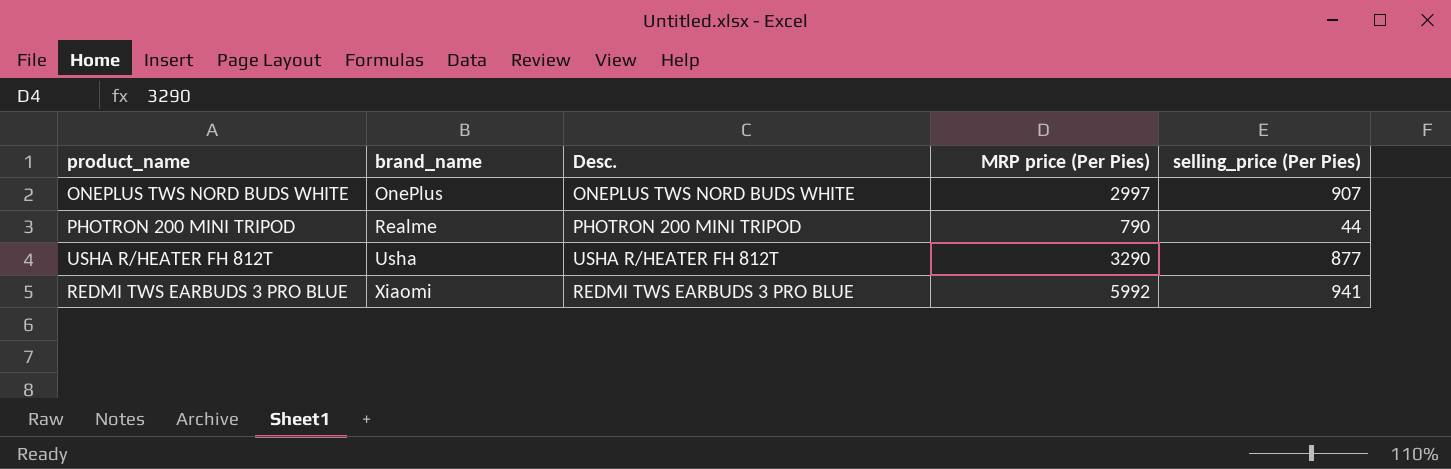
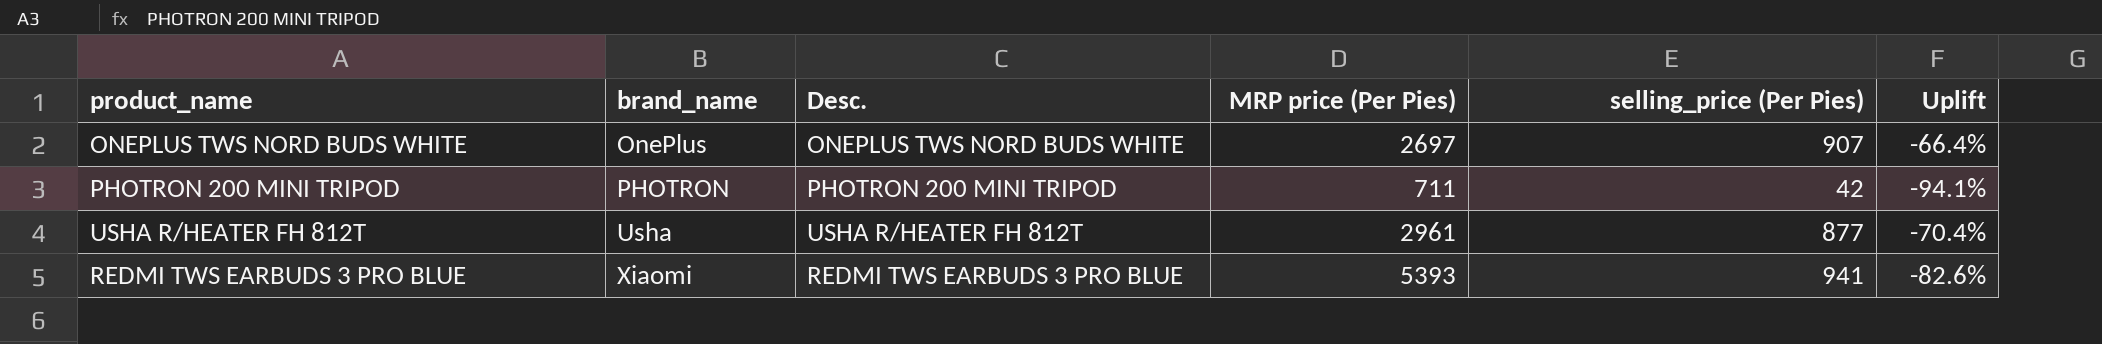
column Uplift | formula: none -> ([selling_price (Per Pies)] - [MRP price (Per Pies)]) / [MRP price (Per Pies)]
ONEPLUS TWS NORD BUDS WHITE | MRP price (Per Pies): 2997 -> 2697
PHOTRON 200 MINI TRIPOD | brand_name: Realme -> PHOTRON
PHOTRON 200 MINI TRIPOD | MRP price (Per Pies): 790 -> 711
PHOTRON 200 MINI TRIPOD | selling_price (Per Pies): 44 -> 42
USHA R/HEATER FH 812T | MRP price (Per Pies): 3290 -> 2961
REDMI TWS EARBUDS 3 PRO BLUE | MRP price (Per Pies): 5992 -> 5393

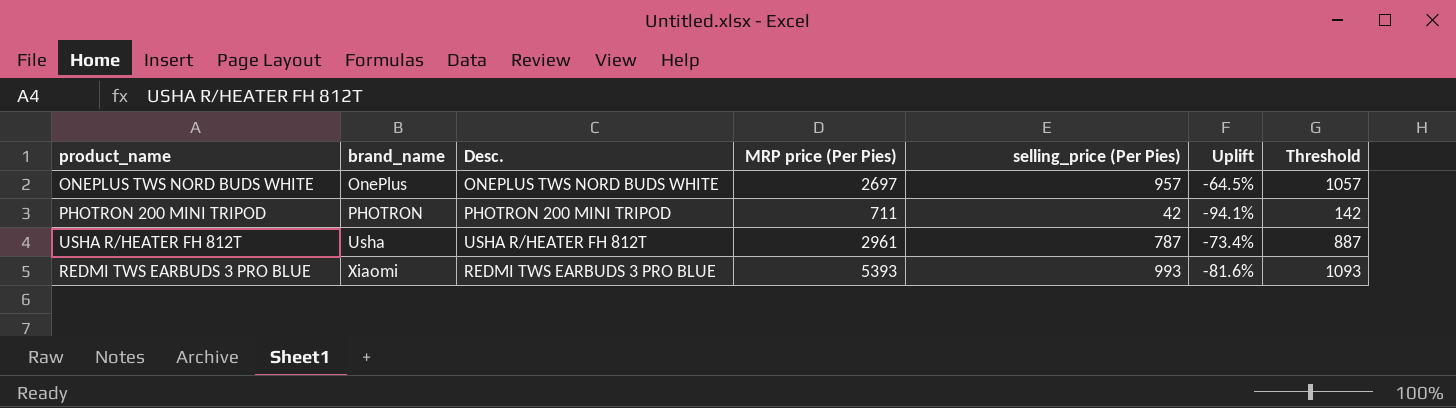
column Threshold | formula: none -> [selling_price (Per Pies)] + 100
ONEPLUS TWS NORD BUDS WHITE | selling_price (Per Pies): 907 -> 957
ONEPLUS TWS NORD BUDS WHITE | Uplift: -66.4% -> -64.5%
USHA R/HEATER FH 812T | selling_price (Per Pies): 877 -> 787
USHA R/HEATER FH 812T | Uplift: -70.4% -> -73.4%
REDMI TWS EARBUDS 3 PRO BLUE | selling_price (Per Pies): 941 -> 993
REDMI TWS EARBUDS 3 PRO BLUE | Uplift: -82.6% -> -81.6%

